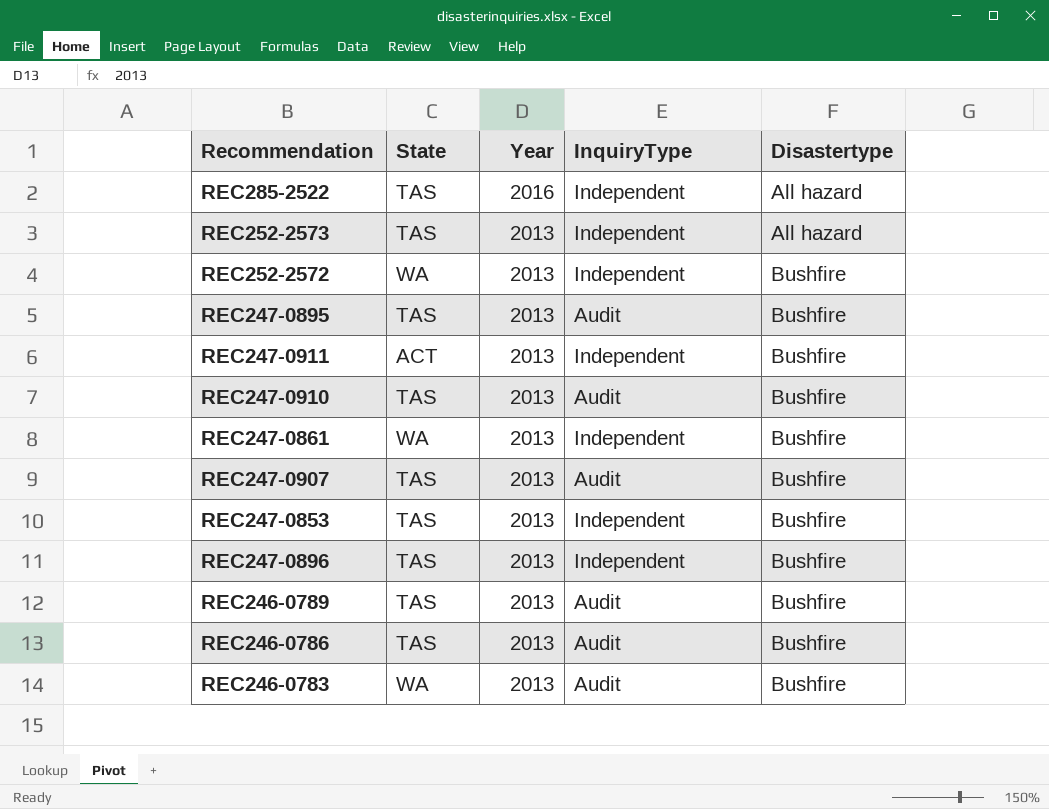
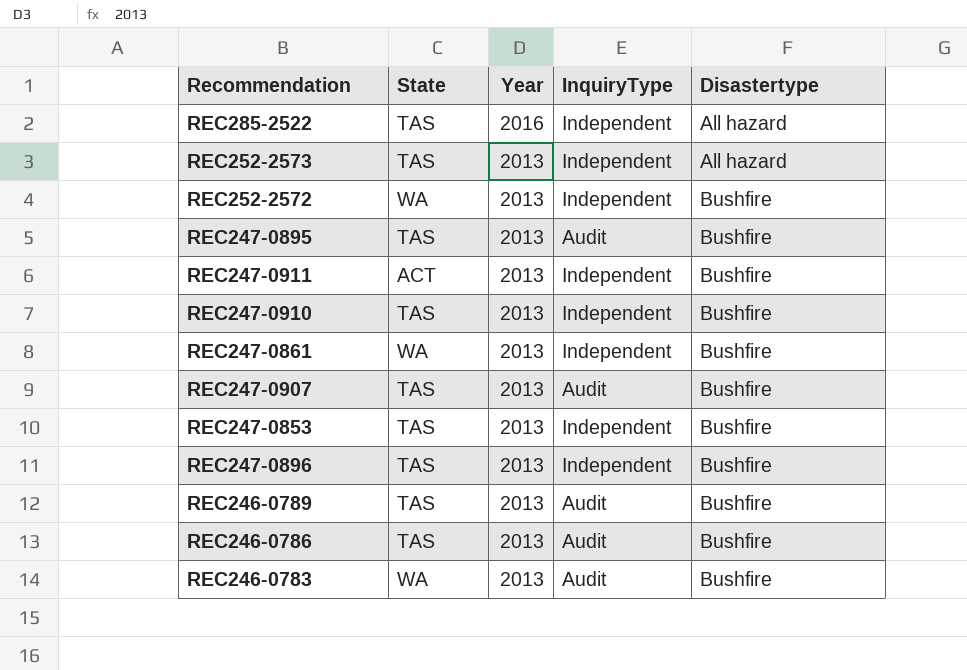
REC247-0910 | InquiryType: Audit -> Independent

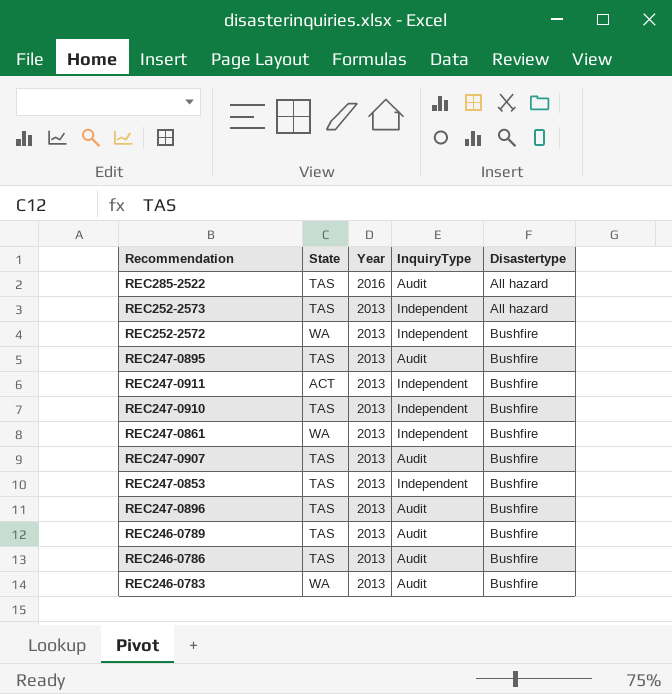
REC285-2522 | InquiryType: Independent -> Audit
REC247-0896 | InquiryType: Independent -> Audit

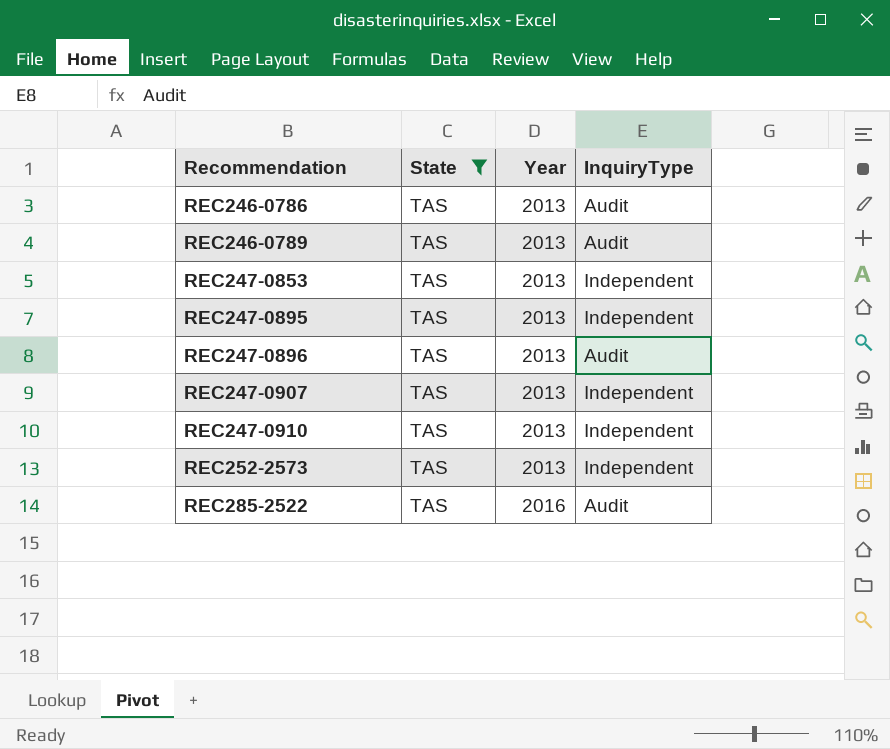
filter: none -> State = TAS
row order: Year descending -> Recommendation ascending
column Disastertype | position: 5 -> none
REC247-0895 | InquiryType: Audit -> Independent
REC247-0907 | InquiryType: Audit -> Independent

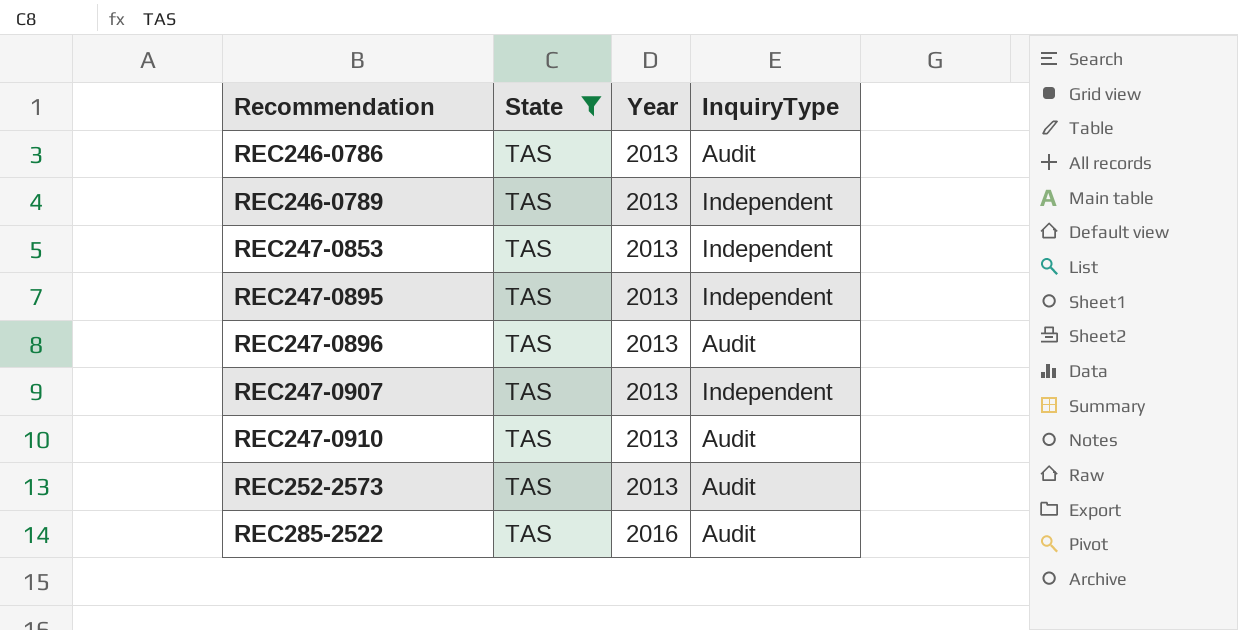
REC246-0789 | InquiryType: Audit -> Independent
REC247-0910 | InquiryType: Independent -> Audit
REC252-2573 | InquiryType: Independent -> Audit

